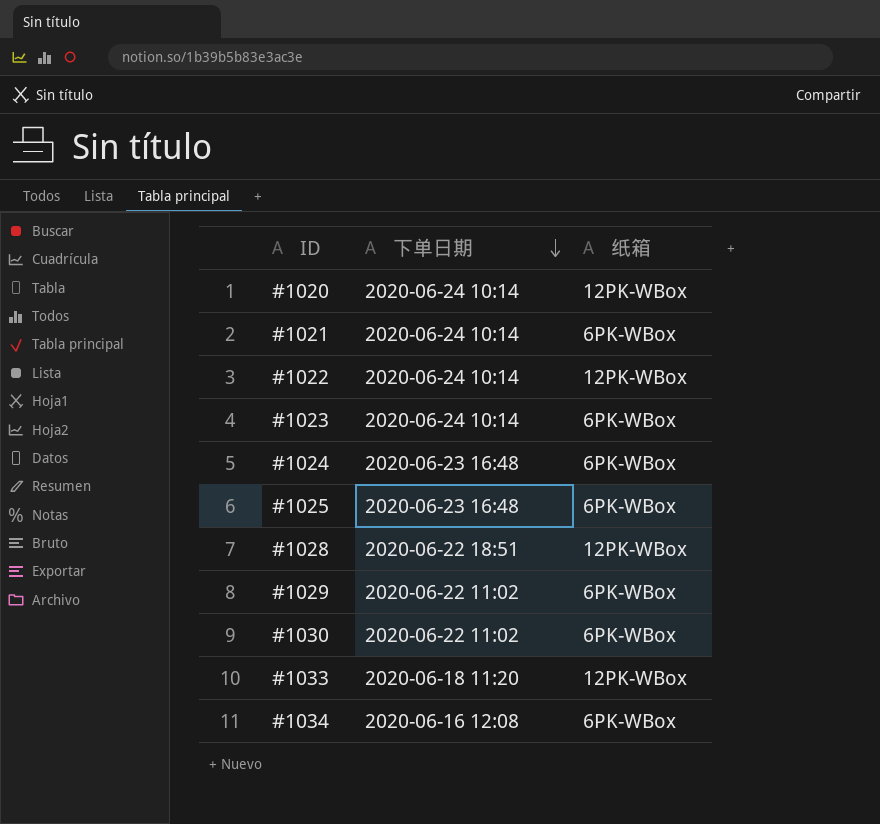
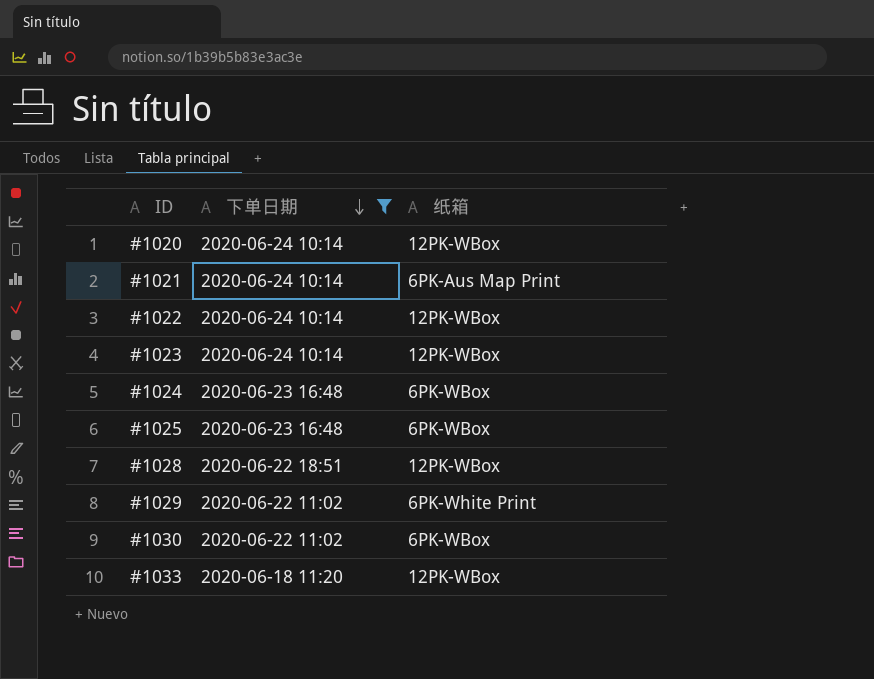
filter: none -> 下单日期 != 2020-06-16 12:08
#1021 | 纸箱: 6PK-WBox -> 6PK-Aus Map Print
#1023 | 纸箱: 6PK-WBox -> 12PK-WBox
#1029 | 纸箱: 6PK-WBox -> 6PK-White Print

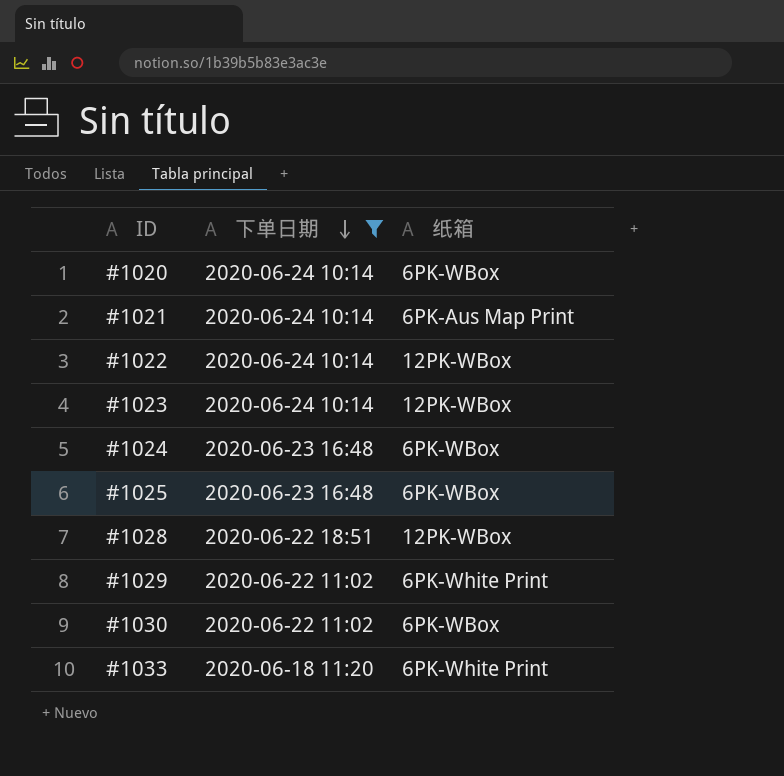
#1020 | 纸箱: 12PK-WBox -> 6PK-WBox
#1033 | 纸箱: 12PK-WBox -> 6PK-White Print

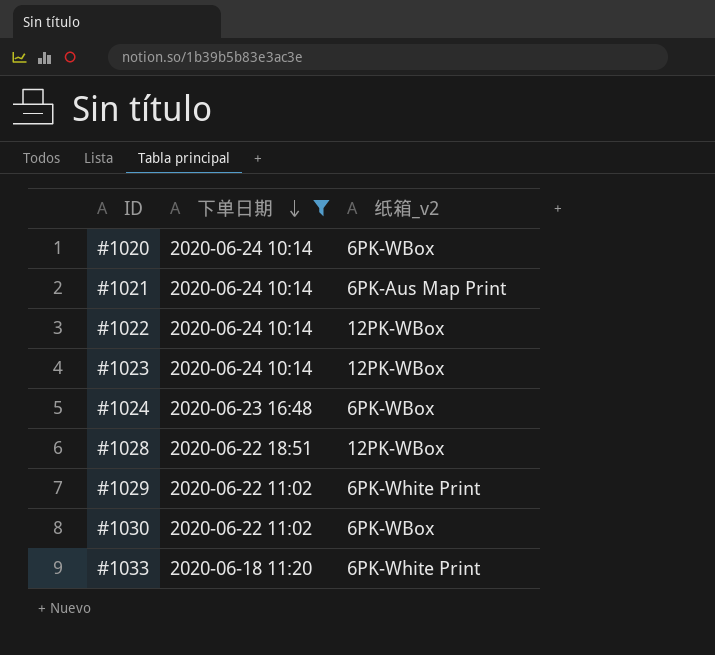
column name: 纸箱 -> 纸箱_v2
row #1025: 2020-06-23 16:48 | 6PK-WBox -> none

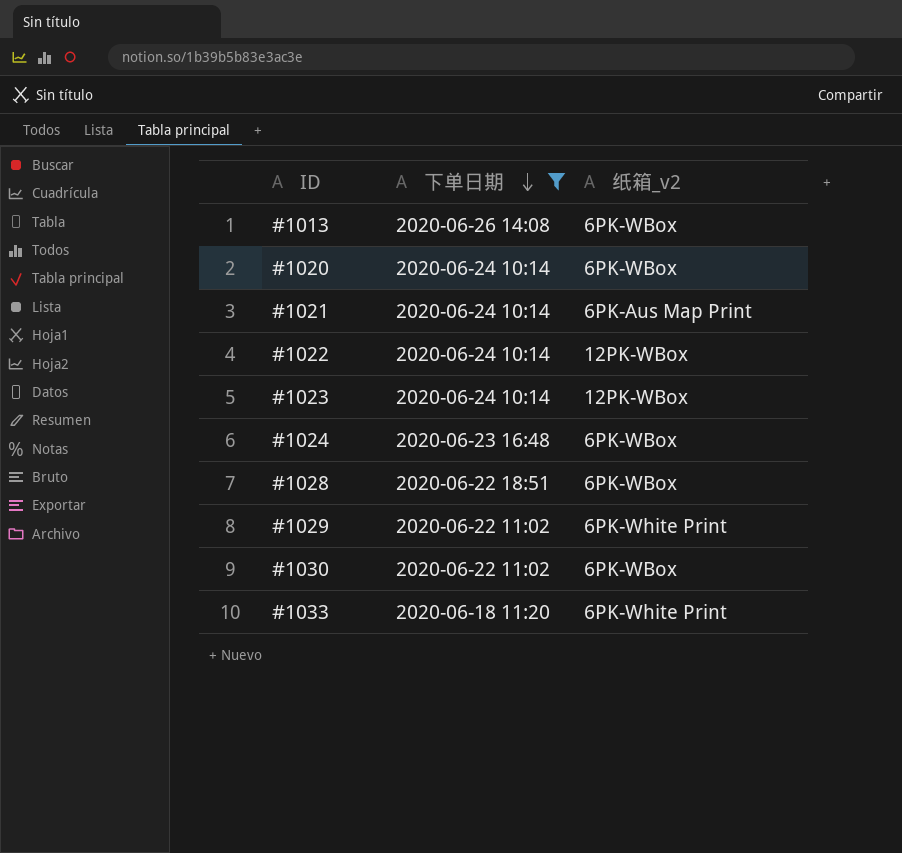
row #1013: none -> 2020-06-26 14:08 | 6PK-WBox
#1028 | 纸箱_v2: 12PK-WBox -> 6PK-WBox

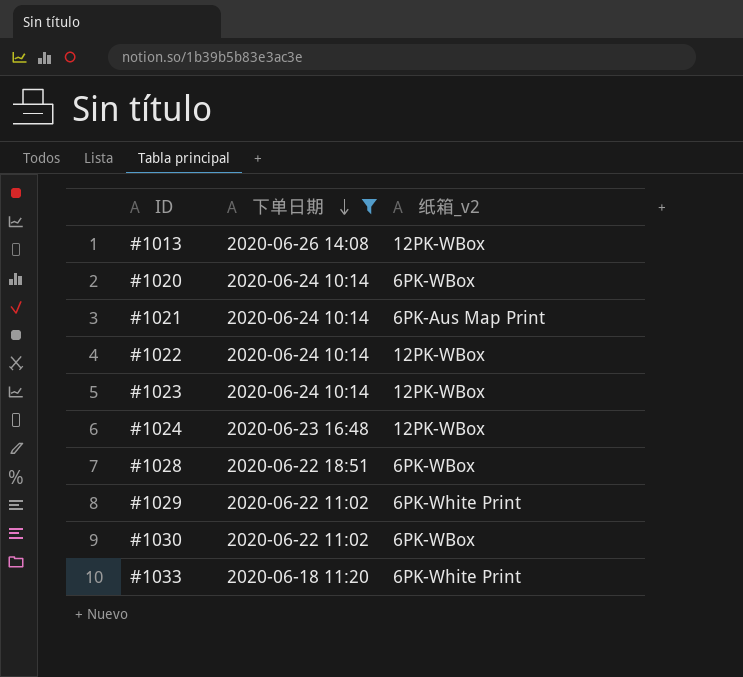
#1013 | 纸箱_v2: 6PK-WBox -> 12PK-WBox
#1024 | 纸箱_v2: 6PK-WBox -> 12PK-WBox

